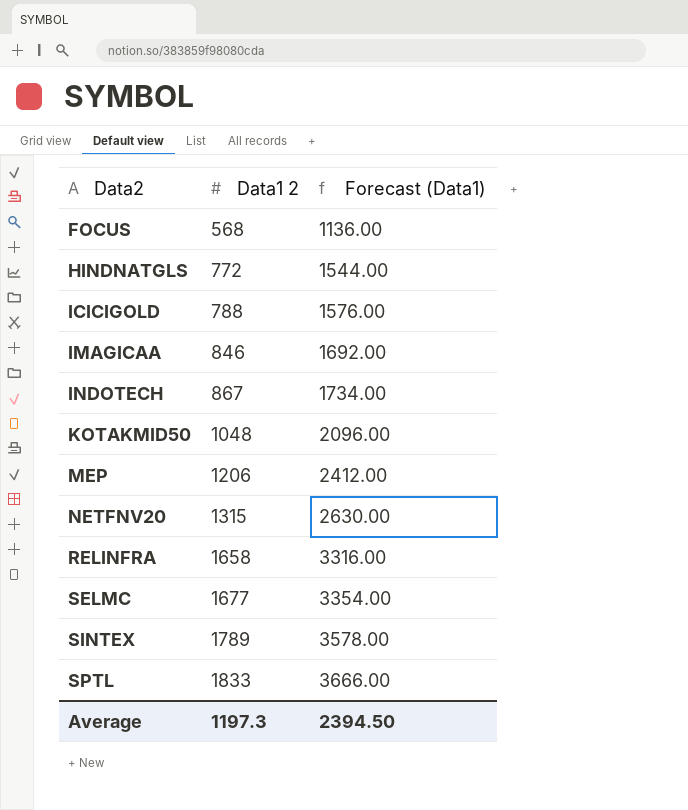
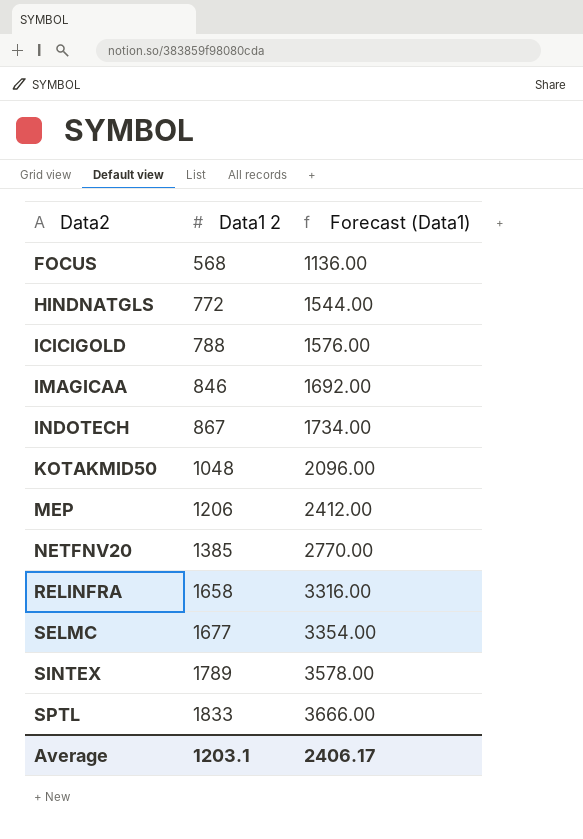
NETFNV20 | Data1 2: 1315 -> 1385
NETFNV20 | Forecast (Data1): 2630.00 -> 2770.00
Average | Data1 2: 1197.3 -> 1203.1
Average | Forecast (Data1): 2394.50 -> 2406.17

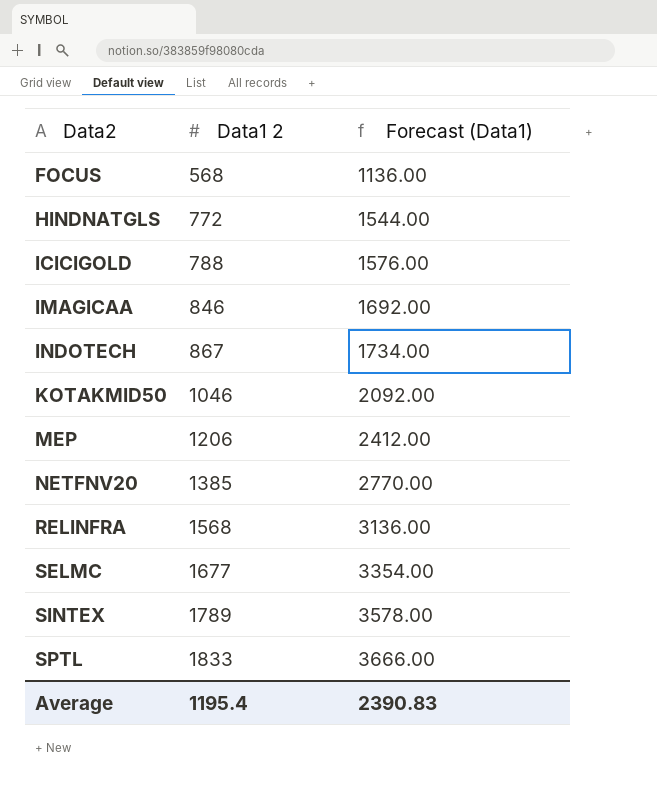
KOTAKMID50 | Data1 2: 1048 -> 1046
KOTAKMID50 | Forecast (Data1): 2096.00 -> 2092.00
RELINFRA | Data1 2: 1658 -> 1568
RELINFRA | Forecast (Data1): 3316.00 -> 3136.00
Average | Data1 2: 1203.1 -> 1195.4
Average | Forecast (Data1): 2406.17 -> 2390.83

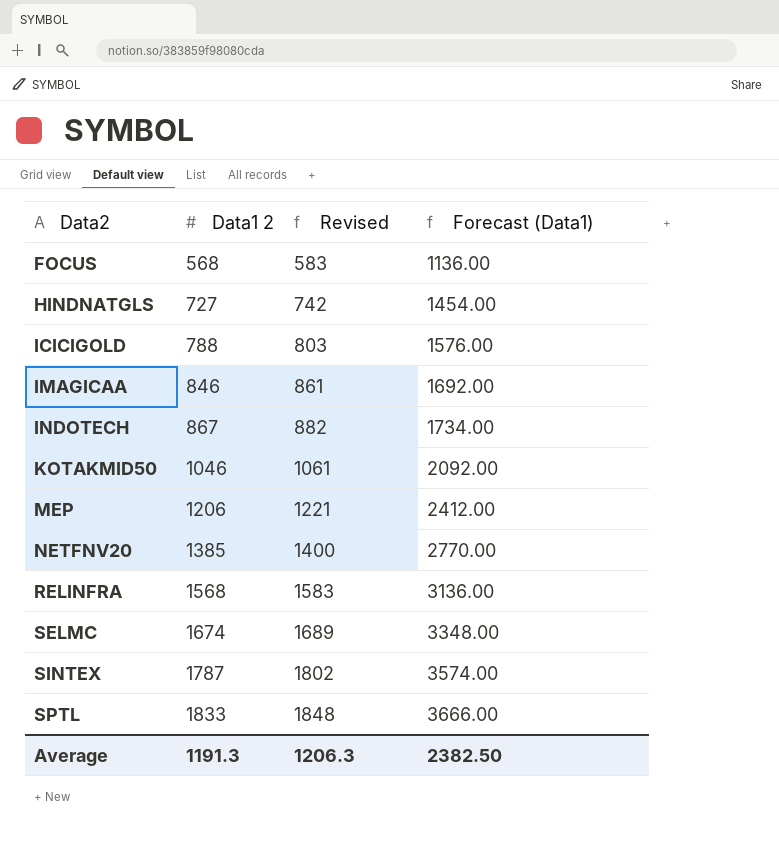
column Revised | formula: none -> [Data1 2] + 15
HINDNATGLS | Data1 2: 772 -> 727
HINDNATGLS | Forecast (Data1): 1544.00 -> 1454.00
SELMC | Data1 2: 1677 -> 1674
SELMC | Forecast (Data1): 3354.00 -> 3348.00
SINTEX | Data1 2: 1789 -> 1787
SINTEX | Forecast (Data1): 3578.00 -> 3574.00
Average | Data1 2: 1195.4 -> 1191.3
Average | Forecast (Data1): 2390.83 -> 2382.50

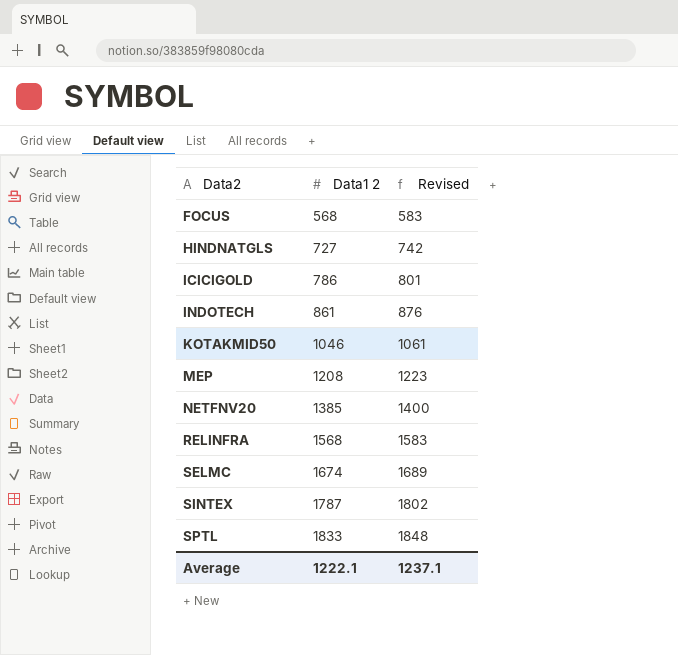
column Forecast (Data1) | formula: [Data1 2] * 2 -> none
row IMAGICAA: 846 | 861 | 1692.00 -> none
ICICIGOLD | Data1 2: 788 -> 786
ICICIGOLD | Revised: 803 -> 801
INDOTECH | Data1 2: 867 -> 861
INDOTECH | Revised: 882 -> 876
MEP | Data1 2: 1206 -> 1208
MEP | Revised: 1221 -> 1223
Average | Data1 2: 1191.3 -> 1222.1
Average | Revised: 1206.3 -> 1237.1

